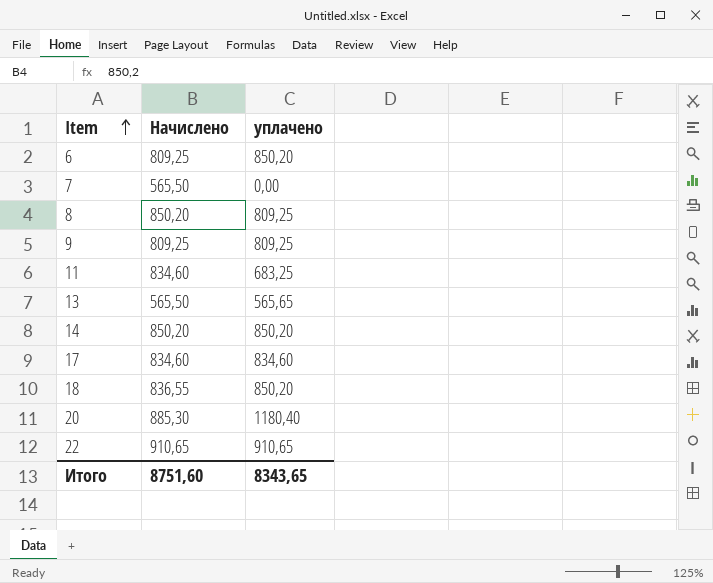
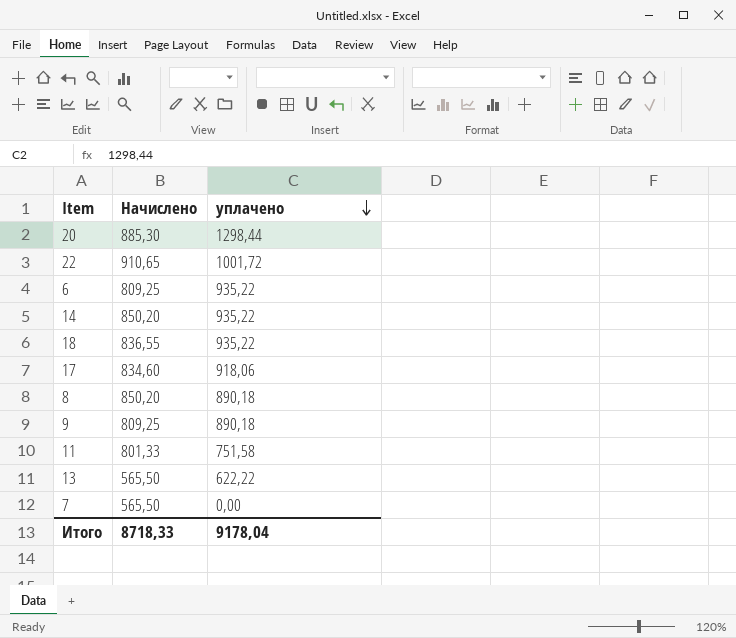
row order: Item ascending -> уплачено descending
20 | уплачено: 1180,40 -> 1298,44
22 | уплачено: 910,65 -> 1001,72
6 | уплачено: 850,20 -> 935,22
14 | уплачено: 850,20 -> 935,22
18 | уплачено: 850,20 -> 935,22
17 | уплачено: 834,60 -> 918,06
8 | уплачено: 809,25 -> 890,18
9 | уплачено: 809,25 -> 890,18
11 | Начислено: 834,60 -> 801,33
11 | уплачено: 683,25 -> 751,58
13 | уплачено: 565,65 -> 622,22
Итого | Начислено: 8751,60 -> 8718,33
Итого | уплачено: 8343,65 -> 9178,04

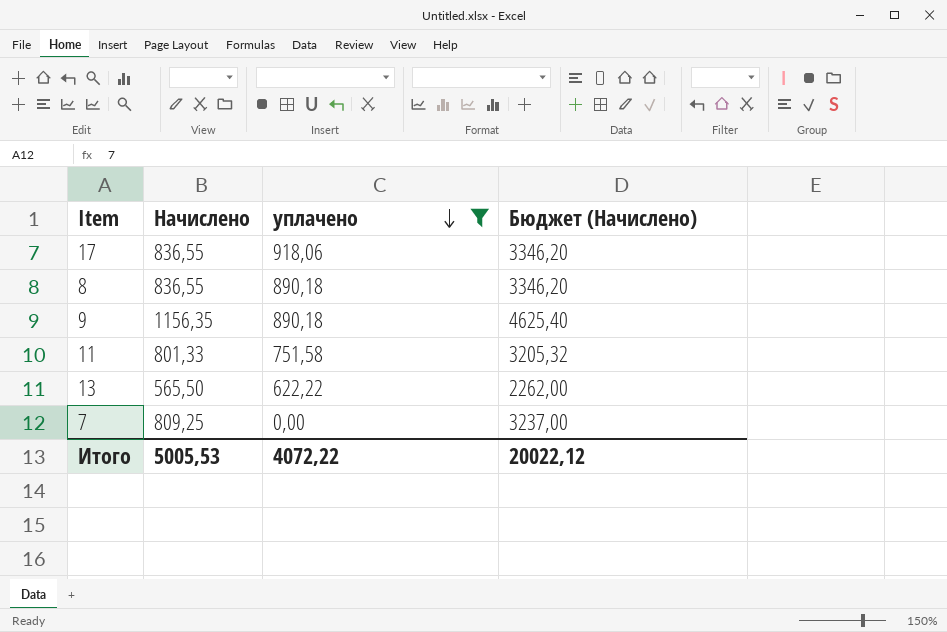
filter: none -> уплачено <= 918,06
column Бюджет (Начислено) | formula: none -> [Начислено] * 4
17 | Начислено: 834,60 -> 836,55
8 | Начислено: 850,20 -> 836,55
9 | Начислено: 809,25 -> 1156,35
7 | Начислено: 565,50 -> 809,25
Итого | Начислено: 8718,33 -> 5005,53
Итого | уплачено: 9178,04 -> 4072,22

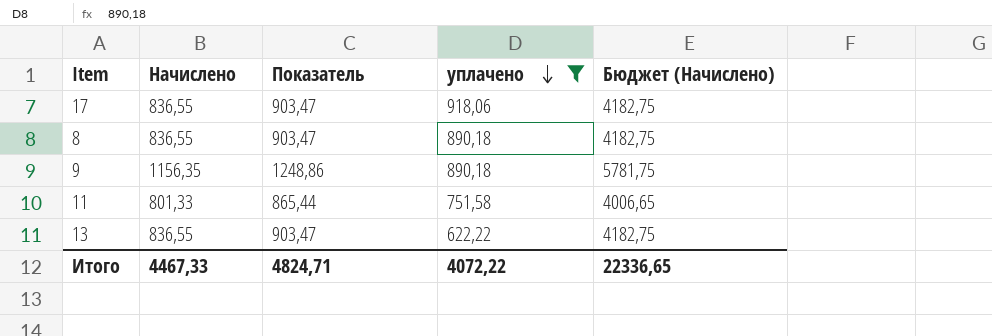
column Показатель | formula: none -> [Начислено] * 1,08
column Бюджет (Начислено) | formula: [Начислено] * 4 -> [Начислено] * 5
row 7: 809,25 | 0,00 | 3237,00 -> none
13 | Начислено: 565,50 -> 836,55
Итого | Начислено: 5005,53 -> 4467,33
Итого | Бюджет (Начислено): 20022,12 -> 22336,65

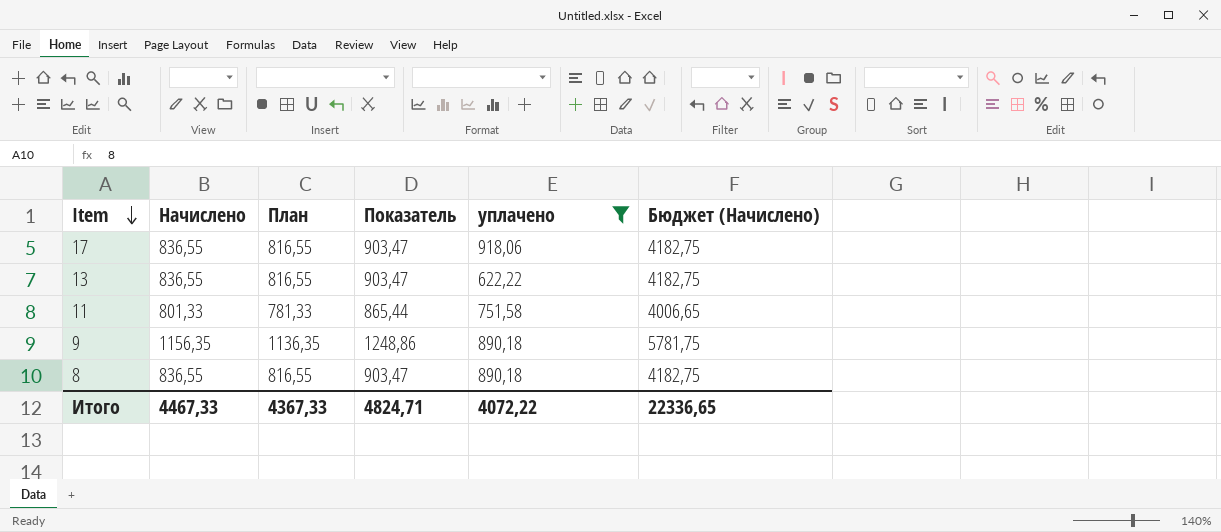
row order: уплачено descending -> Item descending
column План | formula: none -> [Начислено] - 20

